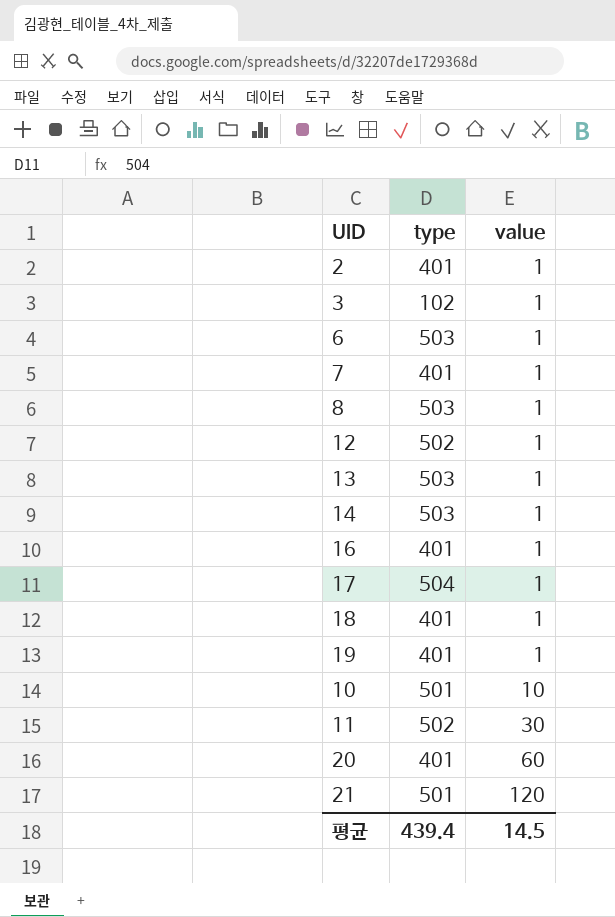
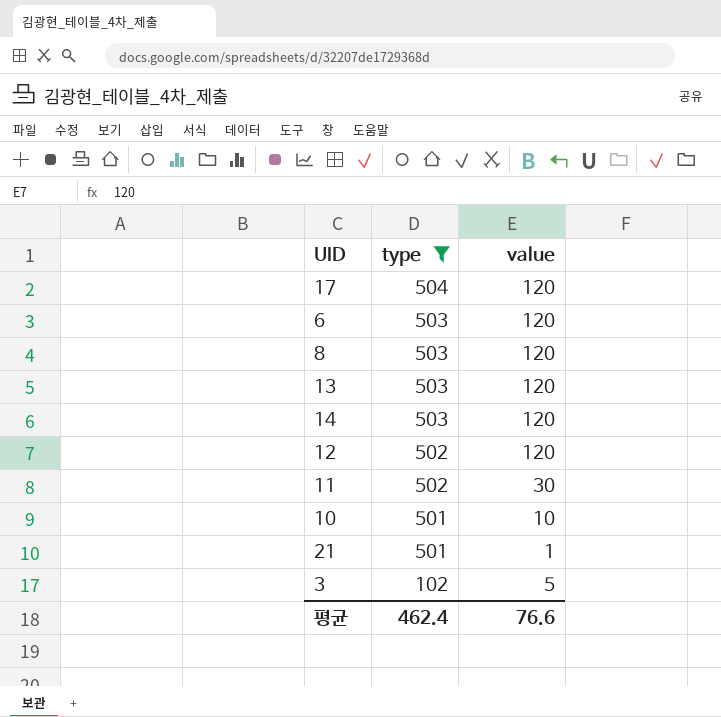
filter: none -> type != 401
row order: value ascending -> type descending
17 | value: 1 -> 120
6 | value: 1 -> 120
8 | value: 1 -> 120
13 | value: 1 -> 120
14 | value: 1 -> 120
12 | value: 1 -> 120
21 | value: 120 -> 1
3 | value: 1 -> 5
평균 | type: 439.4 -> 462.4
평균 | value: 14.5 -> 76.6

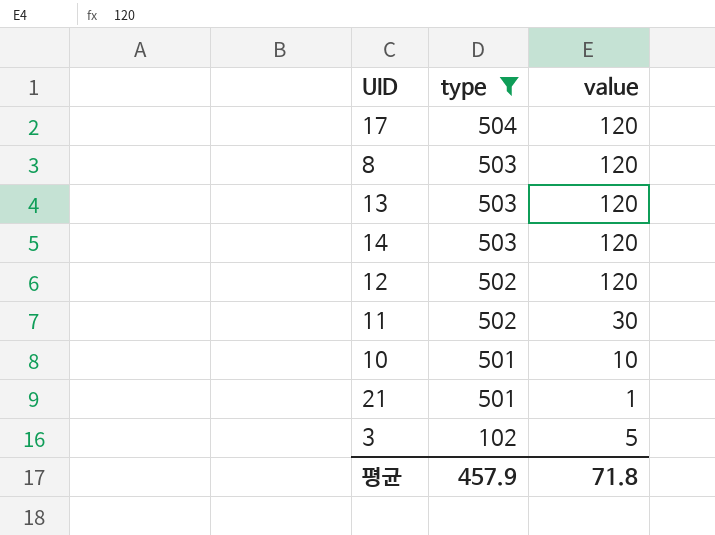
row 6: 503 | 120 -> none
평균 | type: 462.4 -> 457.9
평균 | value: 76.6 -> 71.8

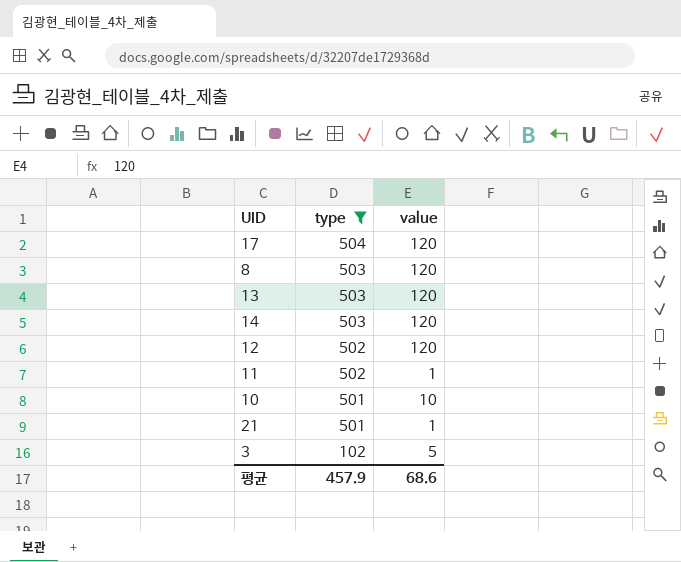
11 | value: 30 -> 1
평균 | value: 71.8 -> 68.6

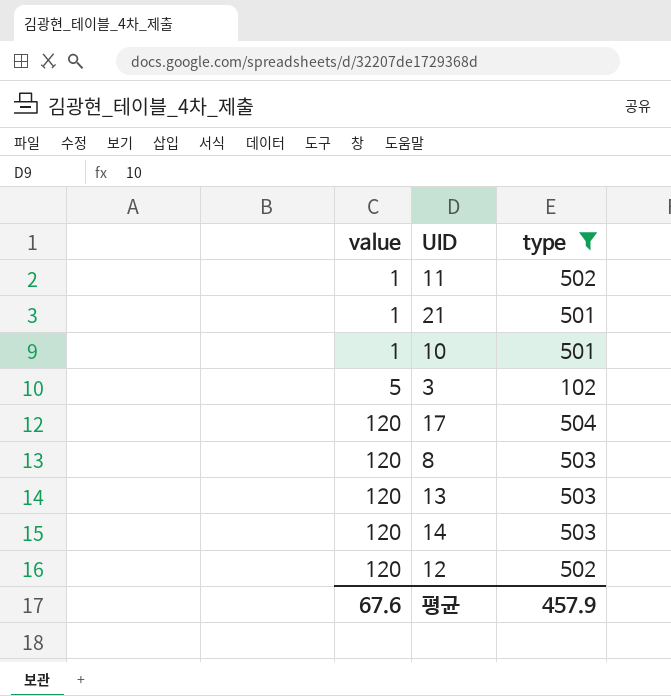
row order: type descending -> value ascending
column value | position: 3 -> 1
10 | value: 10 -> 1
평균 | value: 68.6 -> 67.6

